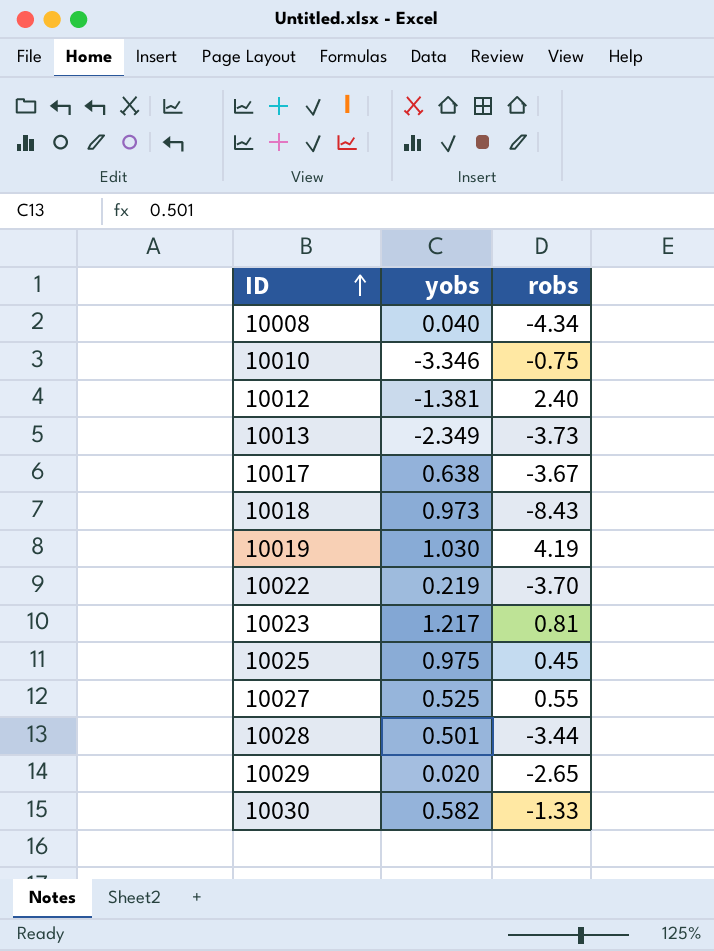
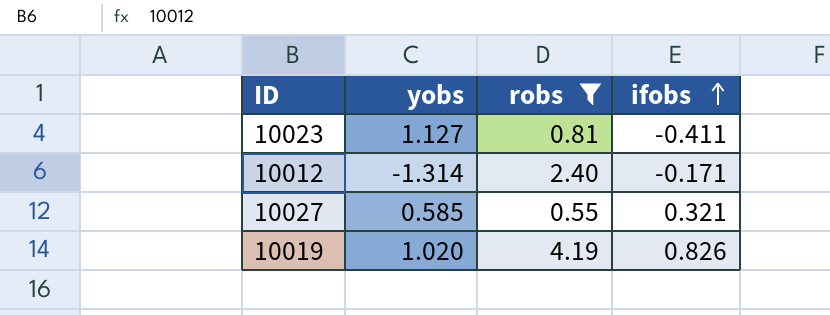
filter: none -> robs >= 0.55
row order: ID ascending -> ifobs ascending
column ifobs | position: none -> 4
10023 | yobs: 1.217 -> 1.127
10012 | yobs: -1.381 -> -1.314
10027 | yobs: 0.525 -> 0.585
10019 | yobs: 1.030 -> 1.020

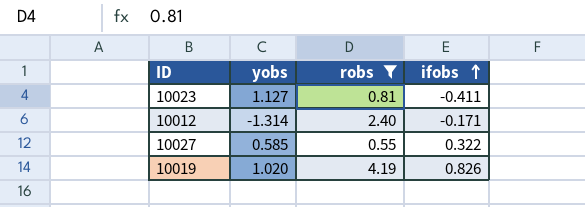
10027 | ifobs: 0.321 -> 0.322

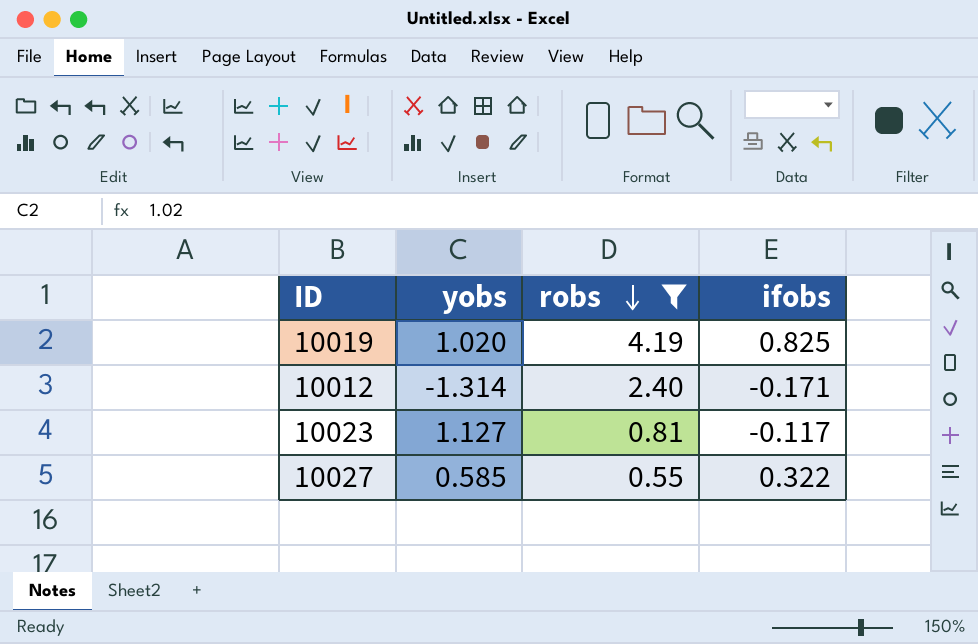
row order: ifobs ascending -> robs descending
10019 | ifobs: 0.826 -> 0.825
10023 | ifobs: -0.411 -> -0.117

